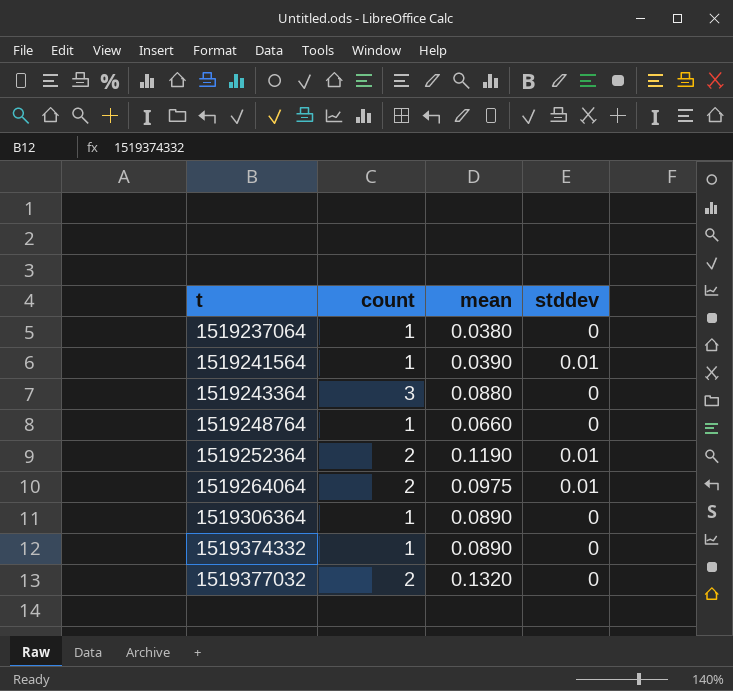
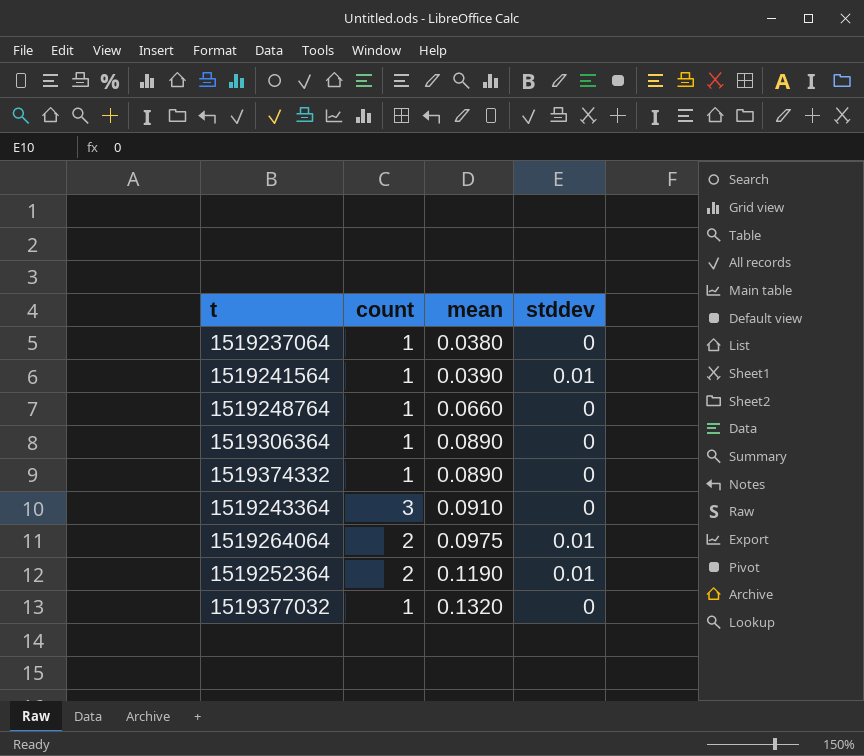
row order: t ascending -> mean ascending
1519243364 | mean: 0.0880 -> 0.0910
1519377032 | count: 2 -> 1

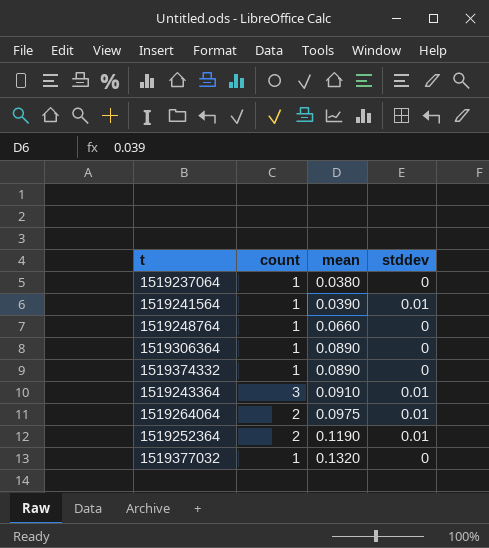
1519243364 | stddev: 0 -> 0.01

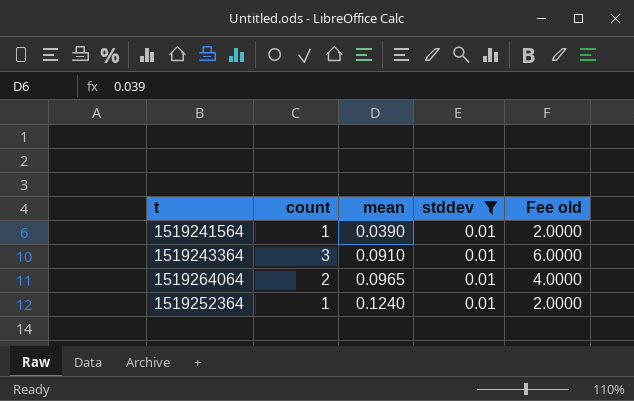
filter: none -> stddev = 0.01
column Fee old | formula: none -> [count] * 2
1519264064 | mean: 0.0975 -> 0.0965
1519252364 | count: 2 -> 1
1519252364 | mean: 0.1190 -> 0.1240

